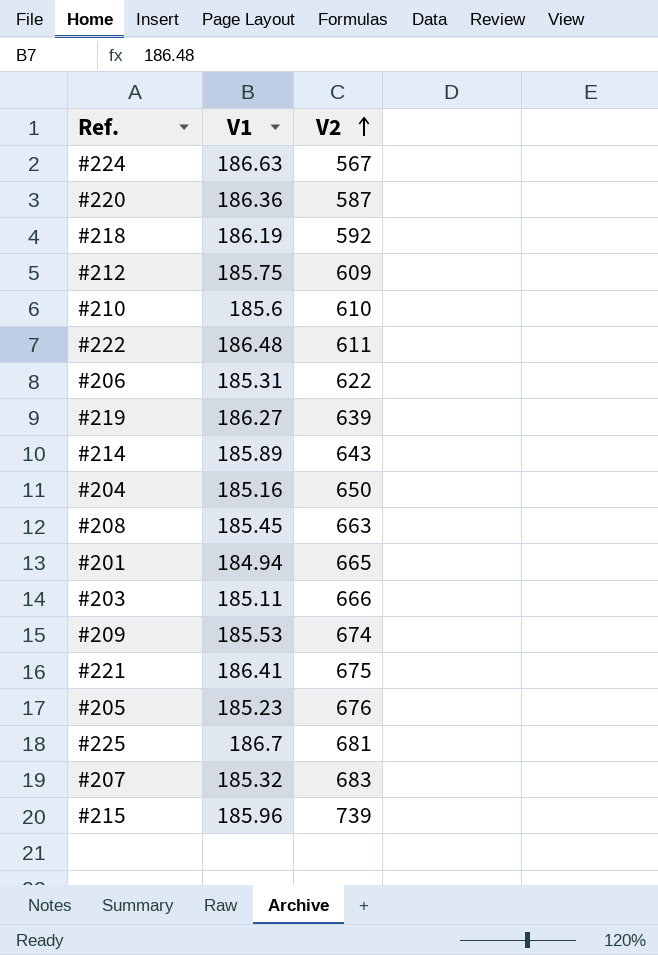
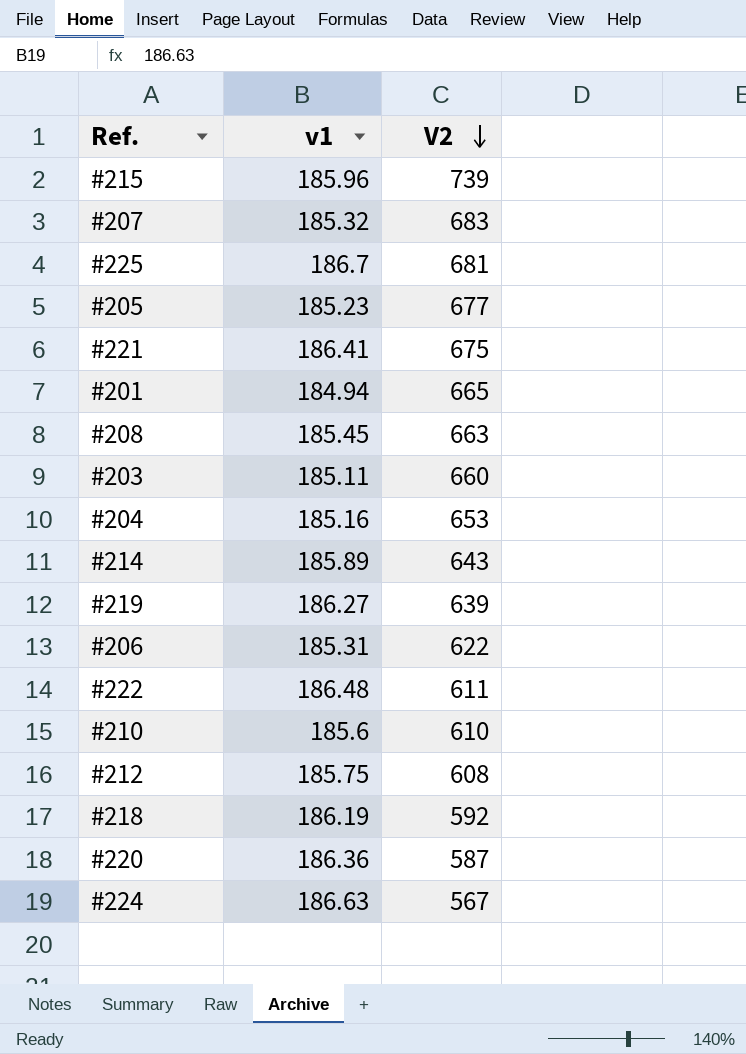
row order: V2 ascending -> V2 descending
column name: V1 -> v1
row #209: 185.53 | 674 -> none
#205 | V2: 676 -> 677
#203 | V2: 666 -> 660
#204 | V2: 650 -> 653
#212 | V2: 609 -> 608

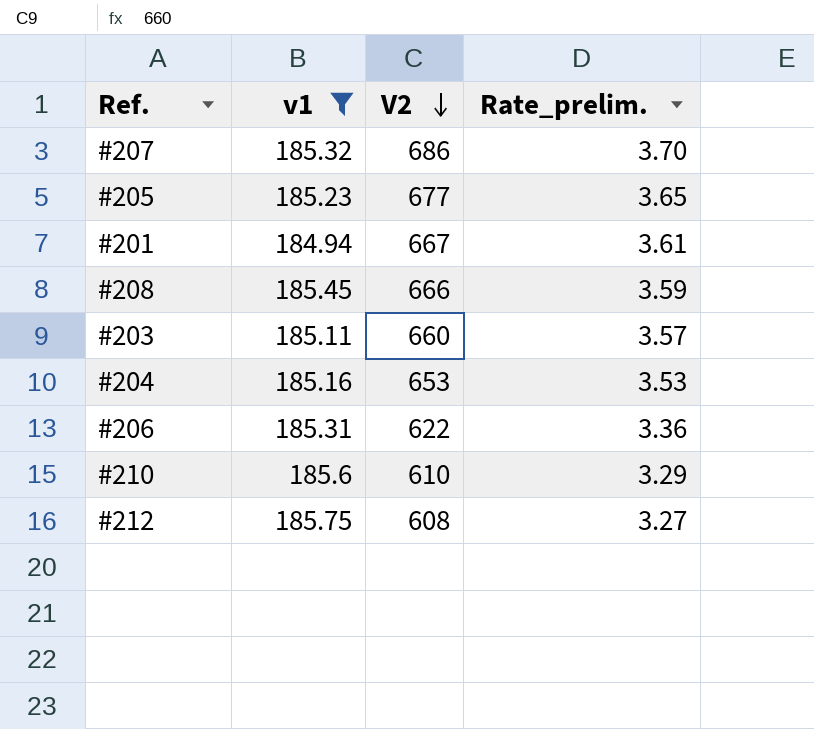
filter: none -> v1 <= 185.75
column Rate_prelim. | formula: none -> [V2] / [v1]
#207 | V2: 683 -> 686
#201 | V2: 665 -> 667
#208 | V2: 663 -> 666

